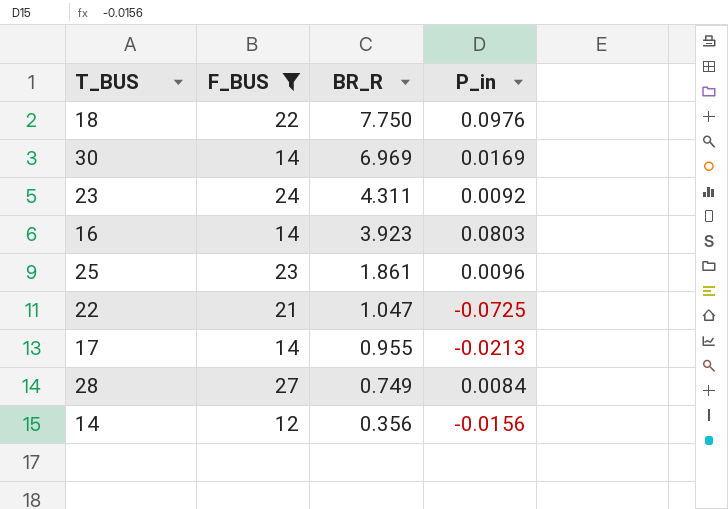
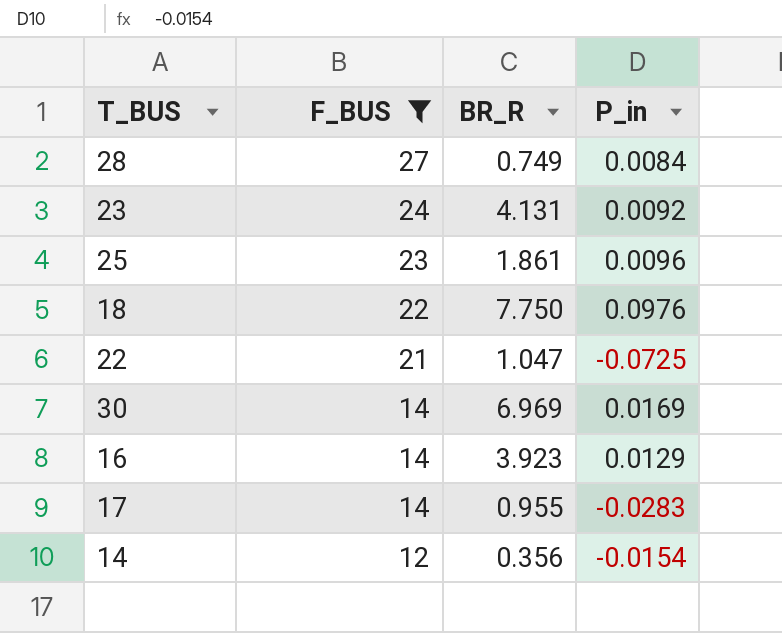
row order: BR_R descending -> F_BUS descending
23 | BR_R: 4.311 -> 4.131
16 | P_in: 0.0803 -> 0.0129
17 | P_in: -0.0213 -> -0.0283
14 | P_in: -0.0156 -> -0.0154

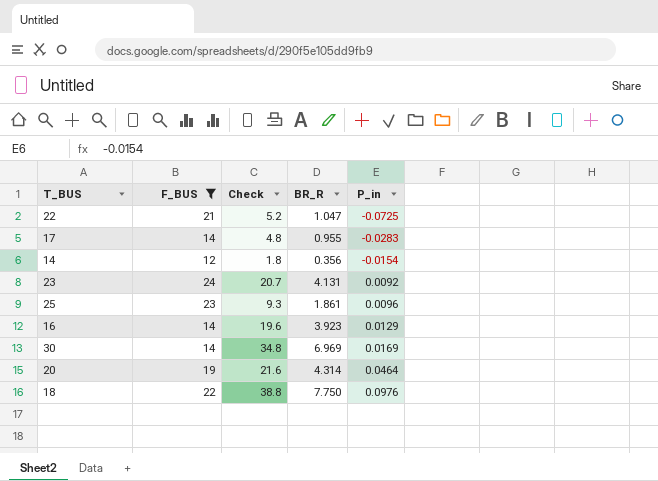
row order: F_BUS descending -> P_in ascending
column Check | formula: none -> [BR_R] * 5
row 28: 27 | 0.749 | 0.0084 -> none
row 20: none -> 19 | 21.6 | 4.314 | 0.0464

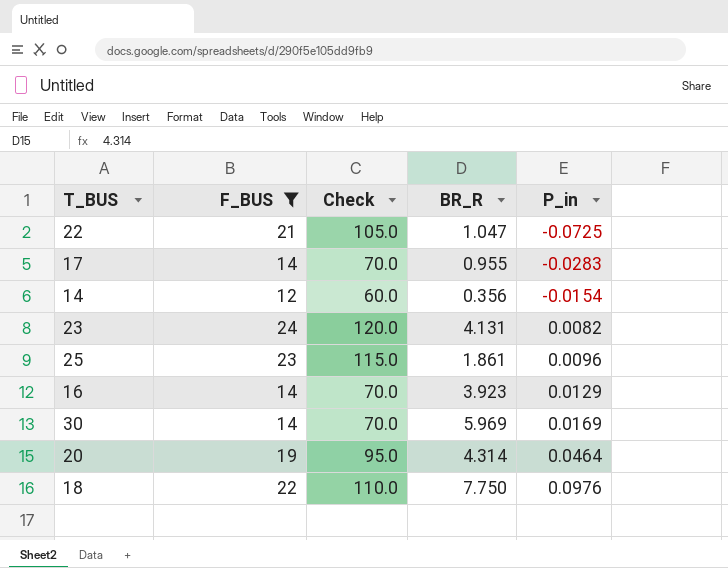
column Check | formula: [BR_R] * 5 -> [F_BUS] * 5
23 | P_in: 0.0092 -> 0.0082
30 | BR_R: 6.969 -> 5.969

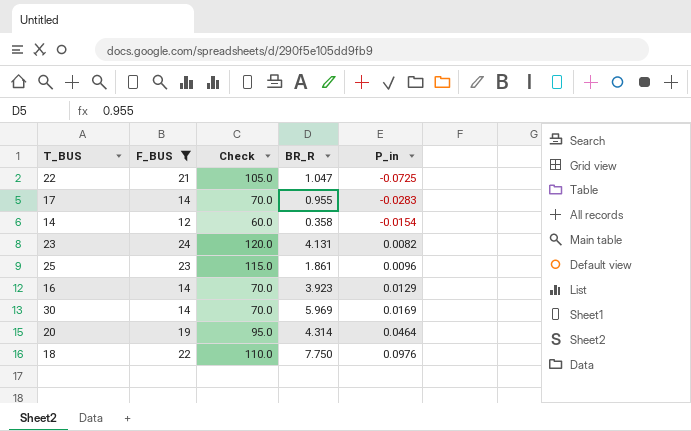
14 | BR_R: 0.356 -> 0.358

